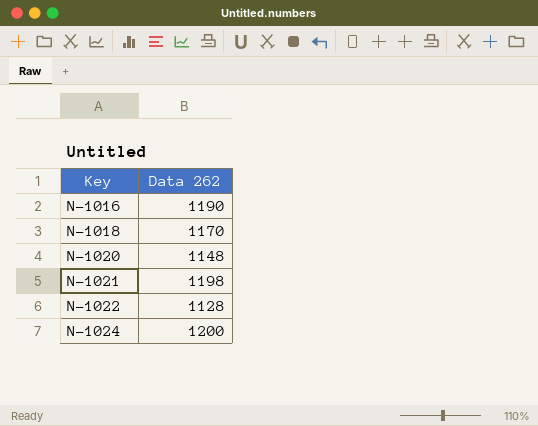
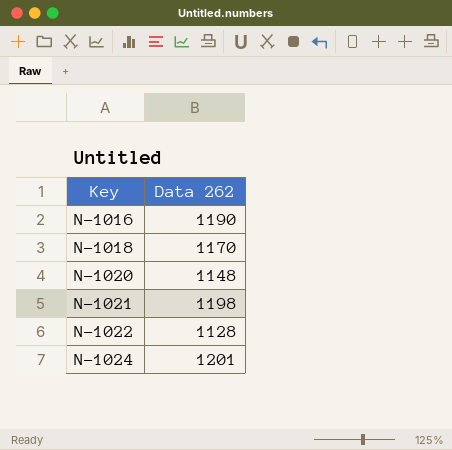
N-1024 | Data 262: 1200 -> 1201

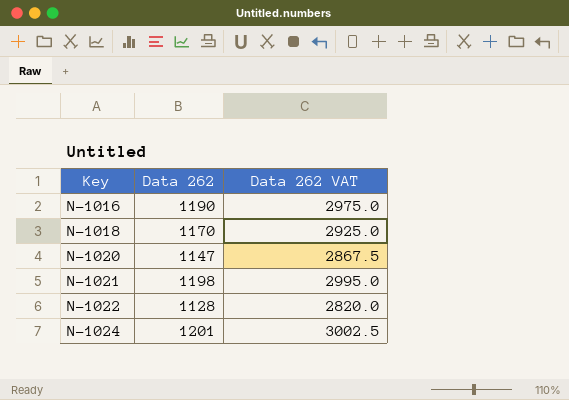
column Data 262 VAT | formula: none -> [Data 262] * 2.5
N-1020 | Data 262: 1148 -> 1147

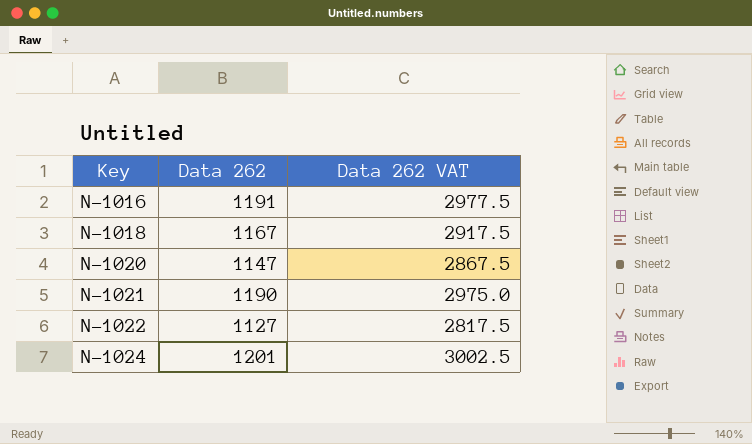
N-1016 | Data 262: 1190 -> 1191
N-1016 | Data 262 VAT: 2975.0 -> 2977.5
N-1018 | Data 262: 1170 -> 1167
N-1018 | Data 262 VAT: 2925.0 -> 2917.5
N-1021 | Data 262: 1198 -> 1190
N-1021 | Data 262 VAT: 2995.0 -> 2975.0
N-1022 | Data 262: 1128 -> 1127
N-1022 | Data 262 VAT: 2820.0 -> 2817.5

